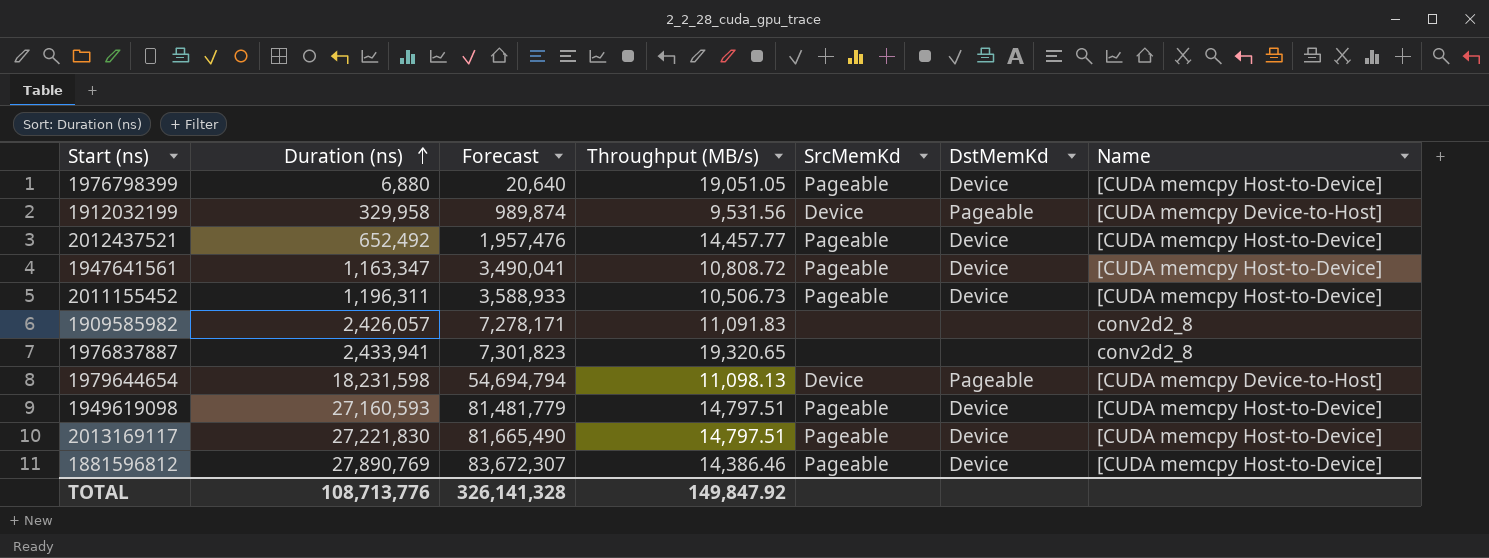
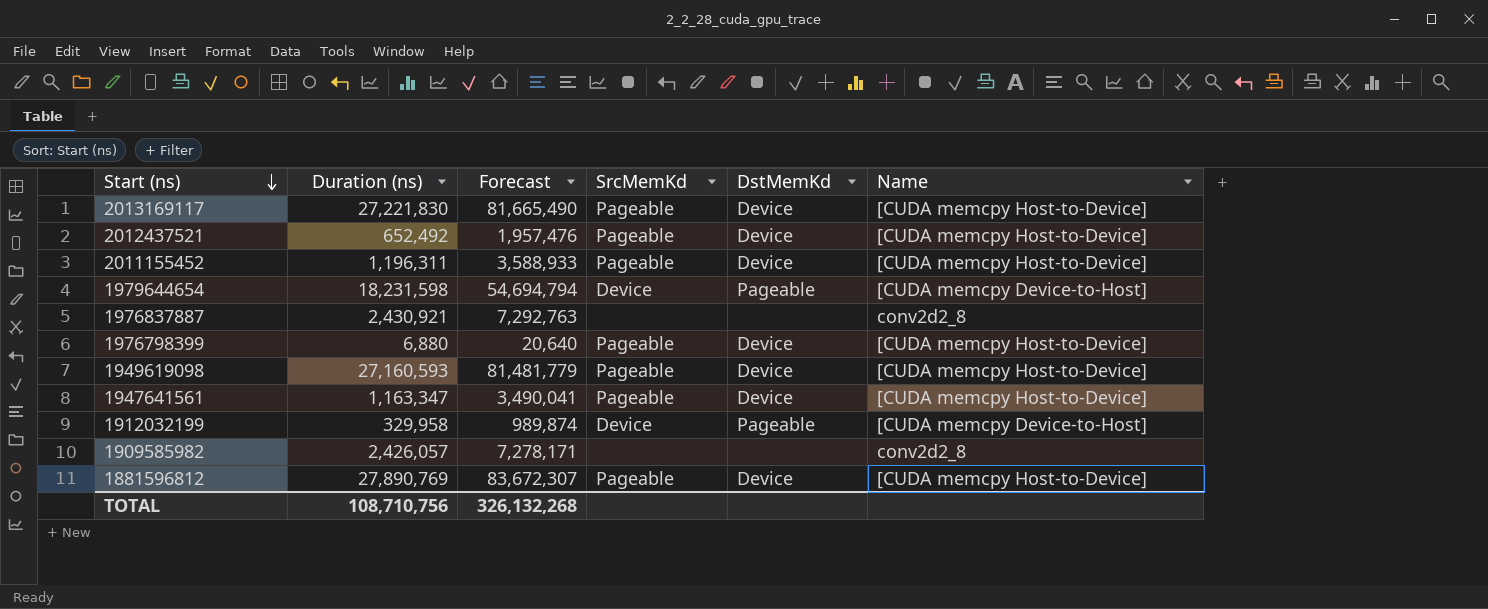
row order: Duration (ns) ascending -> Start (ns) descending
column Throughput (MB/s) | position: 4 -> none
1976837887 | Duration (ns): 2,433,941 -> 2,430,921
1976837887 | Forecast: 7,301,823 -> 7,292,763
TOTAL | Duration (ns): 108,713,776 -> 108,710,756
TOTAL | Forecast: 326,141,328 -> 326,132,268

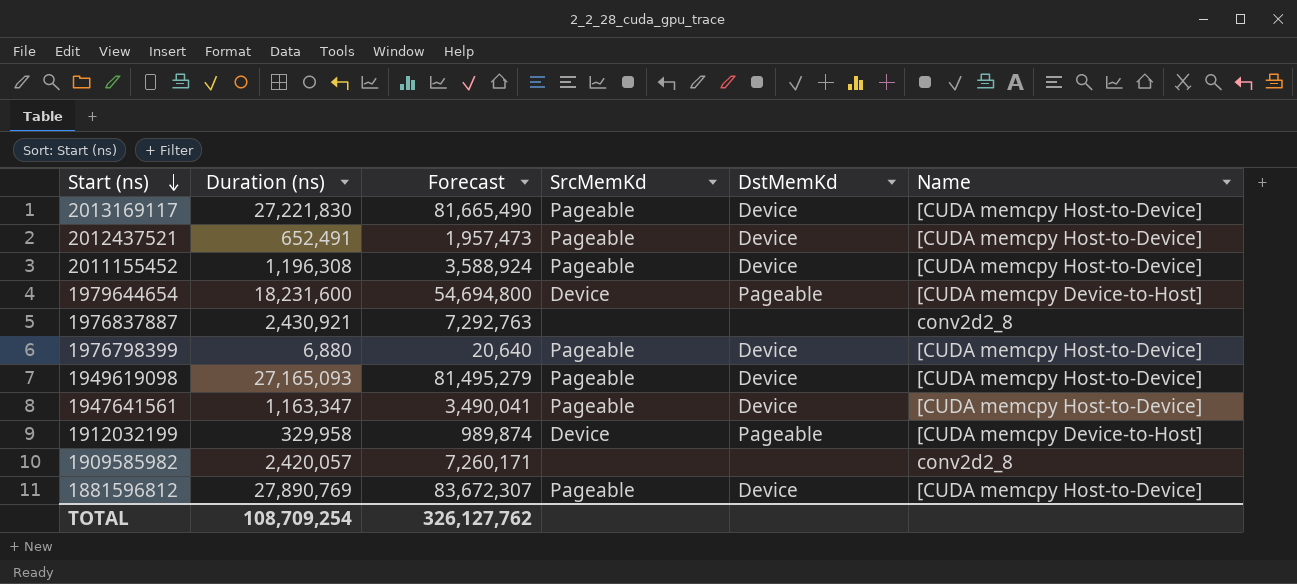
2012437521 | Duration (ns): 652,492 -> 652,491
2012437521 | Forecast: 1,957,476 -> 1,957,473
2011155452 | Duration (ns): 1,196,311 -> 1,196,308
2011155452 | Forecast: 3,588,933 -> 3,588,924
1979644654 | Duration (ns): 18,231,598 -> 18,231,600
1979644654 | Forecast: 54,694,794 -> 54,694,800
1949619098 | Duration (ns): 27,160,593 -> 27,165,093
1949619098 | Forecast: 81,481,779 -> 81,495,279
1909585982 | Duration (ns): 2,426,057 -> 2,420,057
1909585982 | Forecast: 7,278,171 -> 7,260,171
TOTAL | Duration (ns): 108,710,756 -> 108,709,254
TOTAL | Forecast: 326,132,268 -> 326,127,762

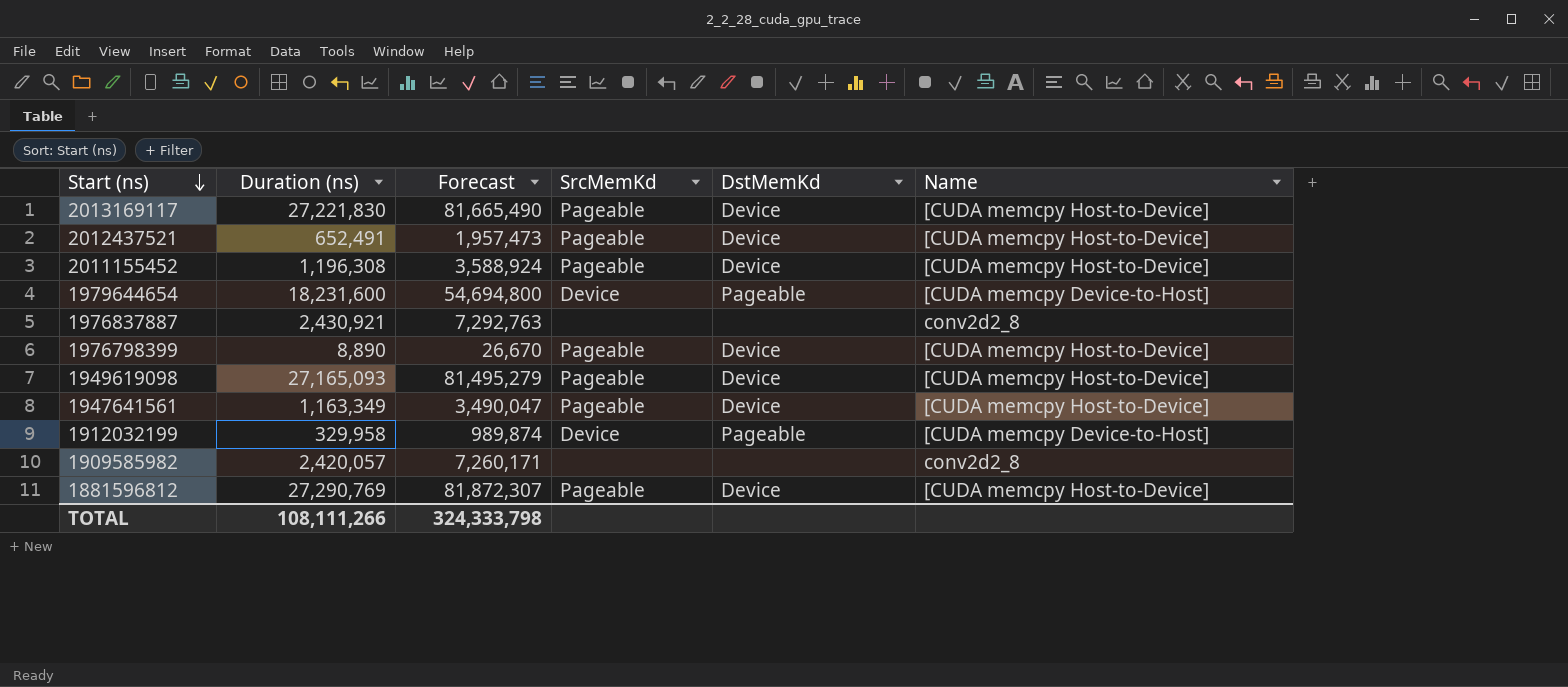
1976798399 | Duration (ns): 6,880 -> 8,890
1976798399 | Forecast: 20,640 -> 26,670
1947641561 | Duration (ns): 1,163,347 -> 1,163,349
1947641561 | Forecast: 3,490,041 -> 3,490,047
1881596812 | Duration (ns): 27,890,769 -> 27,290,769
1881596812 | Forecast: 83,672,307 -> 81,872,307
TOTAL | Duration (ns): 108,709,254 -> 108,111,266
TOTAL | Forecast: 326,127,762 -> 324,333,798

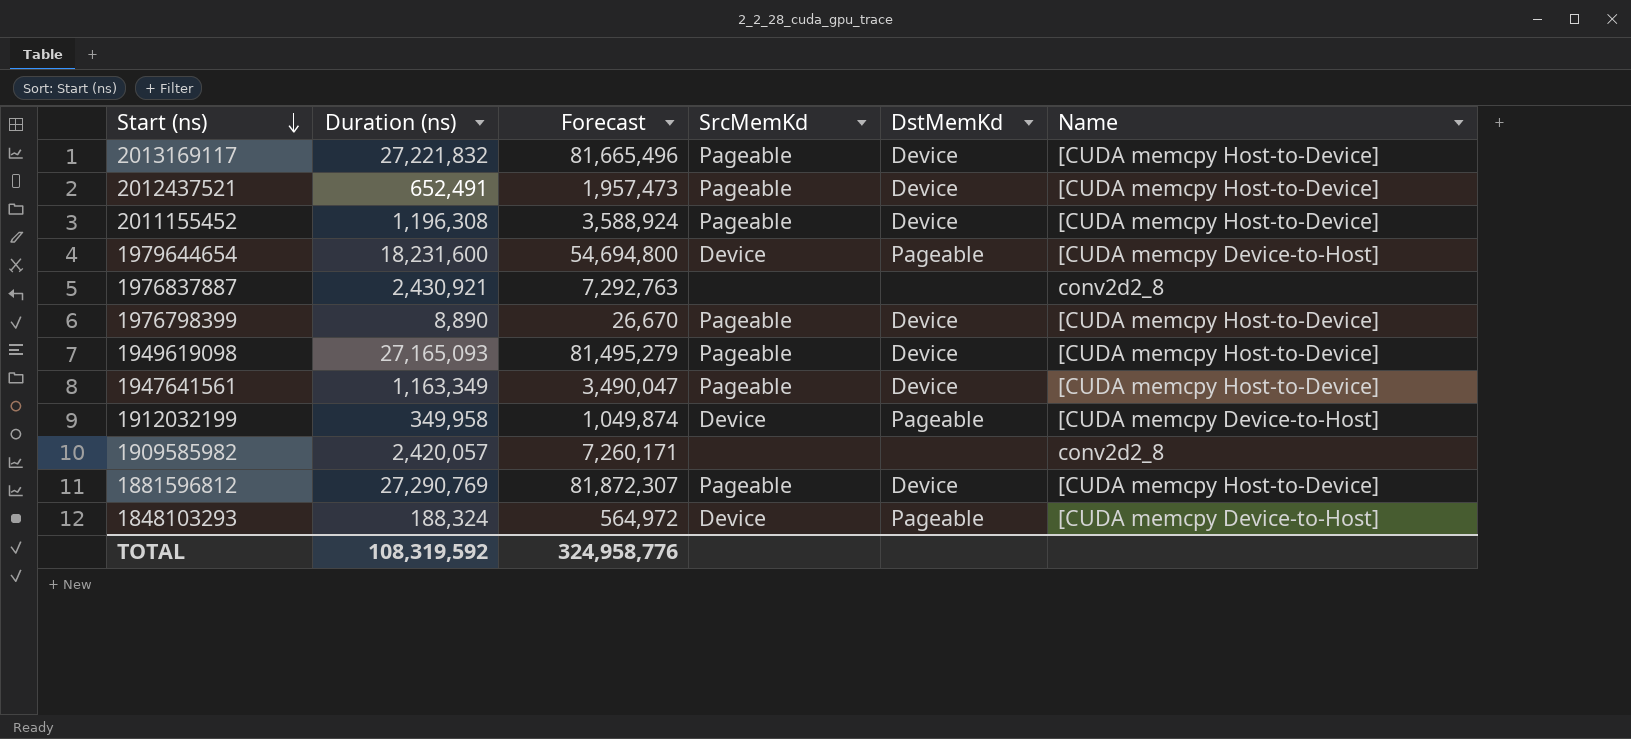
2013169117 | Duration (ns): 27,221,830 -> 27,221,832
2013169117 | Forecast: 81,665,490 -> 81,665,496
1912032199 | Duration (ns): 329,958 -> 349,958
1912032199 | Forecast: 989,874 -> 1,049,874
row 1848103293: none -> 188,324 | 564,972 | Device | Pageable | [CUDA memcpy Device-to-Host]
TOTAL | Duration (ns): 108,111,266 -> 108,319,592
TOTAL | Forecast: 324,333,798 -> 324,958,776

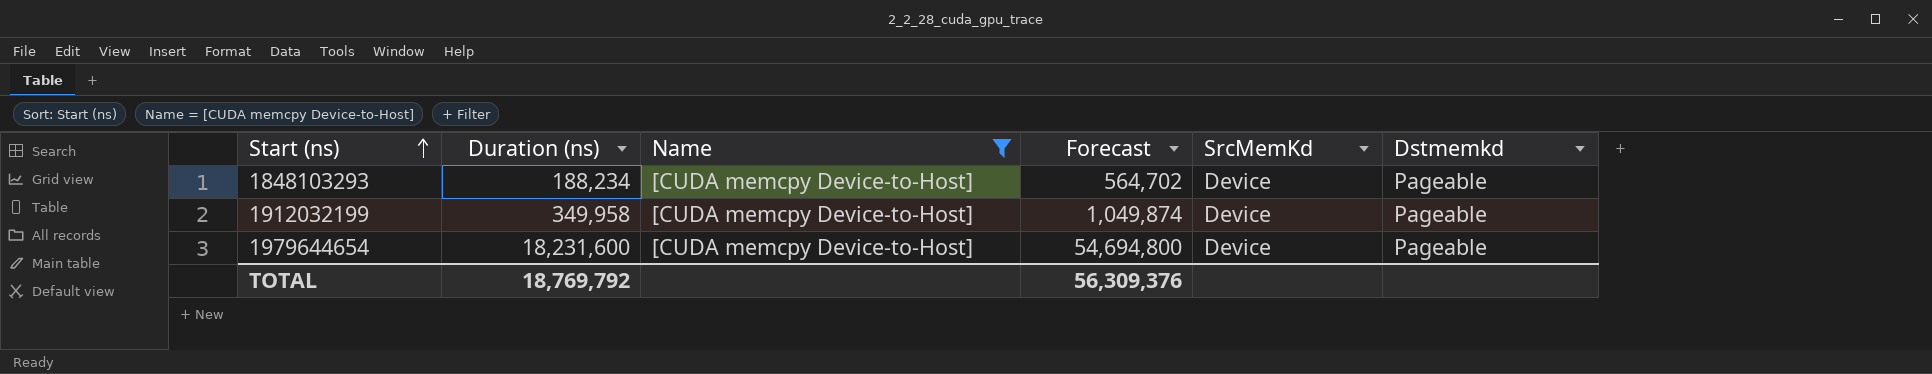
filter: none -> Name = [CUDA memcpy Device-to-Host]
row order: Start (ns) descending -> Start (ns) ascending
column Name | position: 6 -> 3
column name: DstMemKd -> Dstmemkd
1848103293 | Duration (ns): 188,324 -> 188,234
1848103293 | Forecast: 564,972 -> 564,702
TOTAL | Duration (ns): 108,319,592 -> 18,769,792
TOTAL | Forecast: 324,958,776 -> 56,309,376

